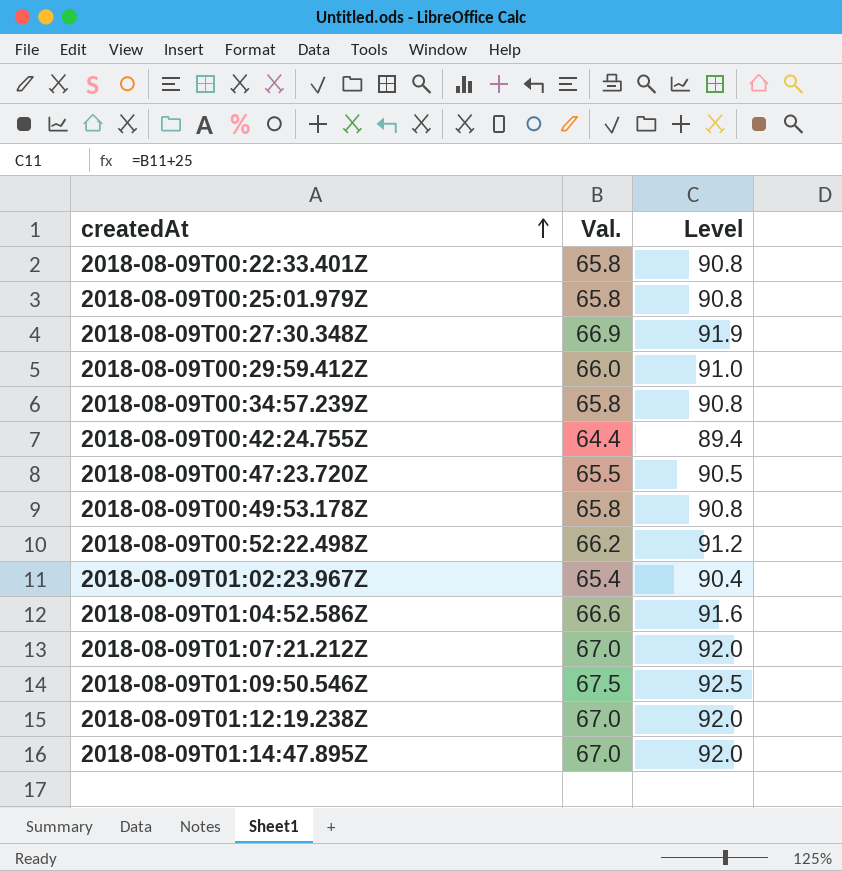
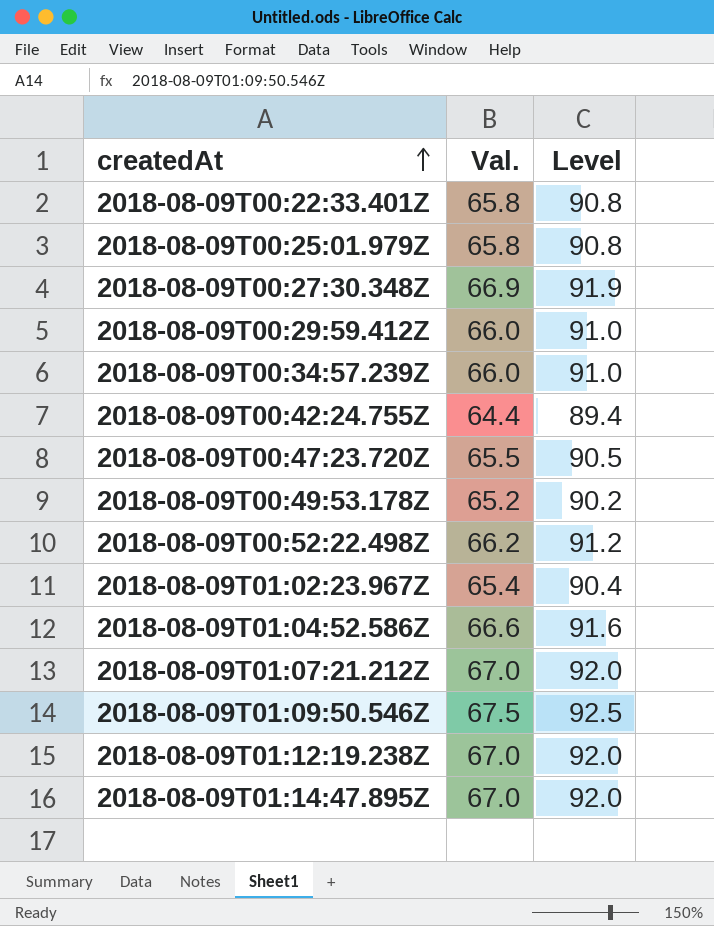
2018-08-09T00:34:57.239Z | Val.: 65.8 -> 66.0
2018-08-09T00:34:57.239Z | Level: 90.8 -> 91.0
2018-08-09T00:49:53.178Z | Val.: 65.8 -> 65.2
2018-08-09T00:49:53.178Z | Level: 90.8 -> 90.2

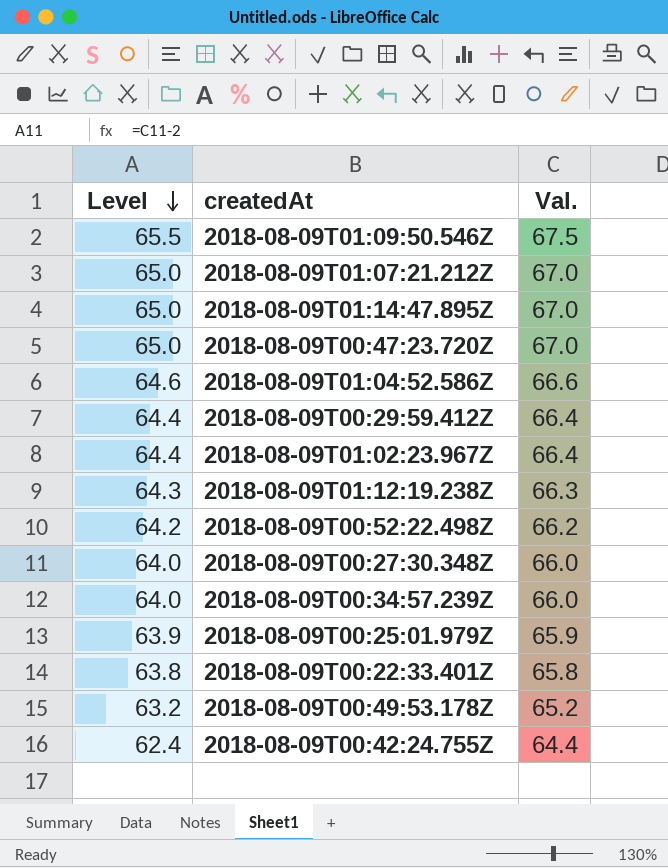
row order: createdAt ascending -> Level descending
column Level | formula: [Val.] + 25 -> [Val.] - 2
column Level | position: 3 -> 1
2018-08-09T00:47:23.720Z | Val.: 65.5 -> 67.0
2018-08-09T00:29:59.412Z | Val.: 66.0 -> 66.4
2018-08-09T01:02:23.967Z | Val.: 65.4 -> 66.4
2018-08-09T01:12:19.238Z | Val.: 67.0 -> 66.3
2018-08-09T00:27:30.348Z | Val.: 66.9 -> 66.0
2018-08-09T00:25:01.979Z | Val.: 65.8 -> 65.9

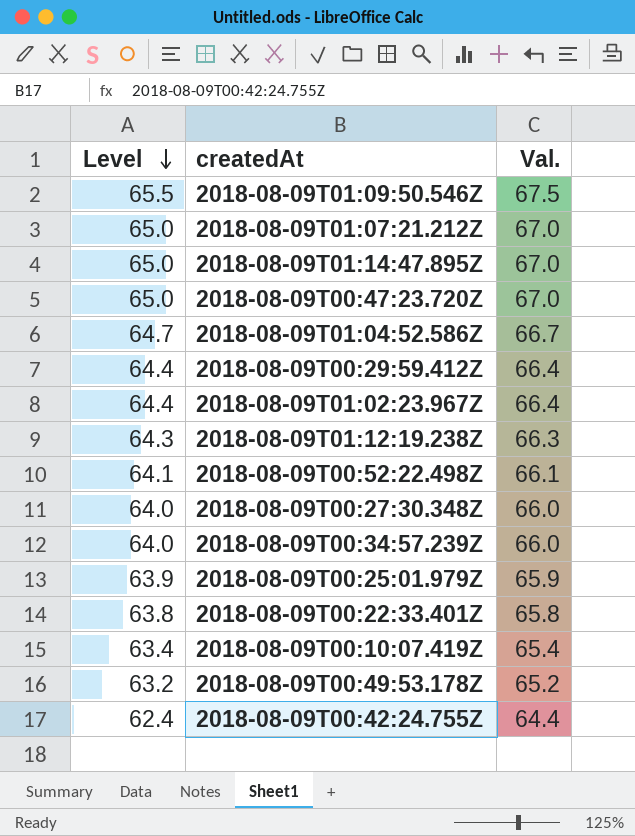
2018-08-09T01:04:52.586Z | Level: 64.6 -> 64.7
2018-08-09T01:04:52.586Z | Val.: 66.6 -> 66.7
2018-08-09T00:52:22.498Z | Level: 64.2 -> 64.1
2018-08-09T00:52:22.498Z | Val.: 66.2 -> 66.1
row 2018-08-09T00:10:07.419Z: none -> 63.4 | 65.4

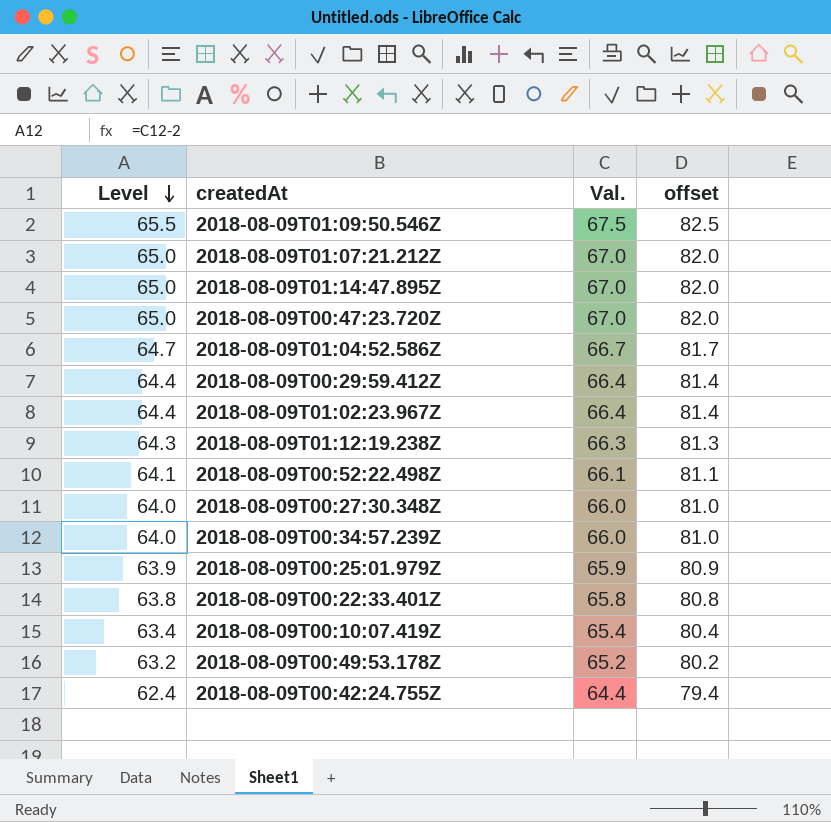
column offset | formula: none -> [Val.] + 15

